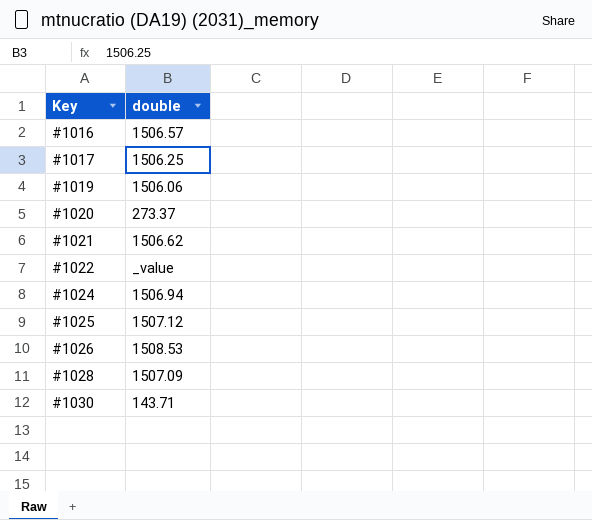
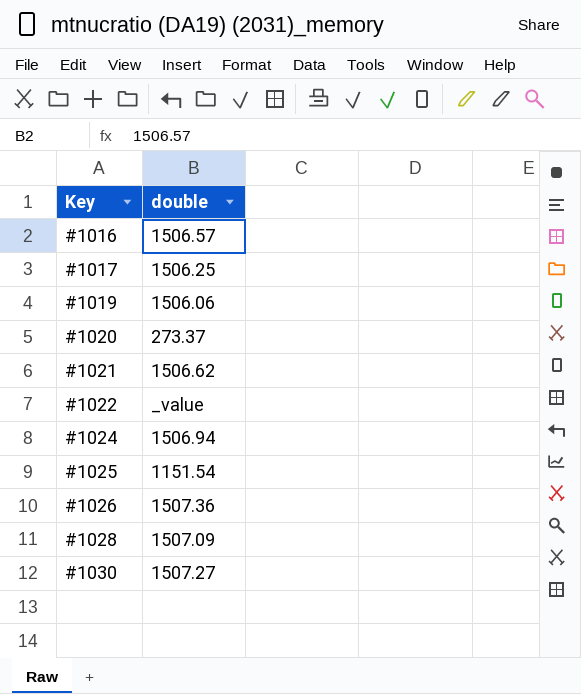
#1025 | double: 1507.12 -> 1151.54
#1026 | double: 1508.53 -> 1507.36
#1030 | double: 143.71 -> 1507.27

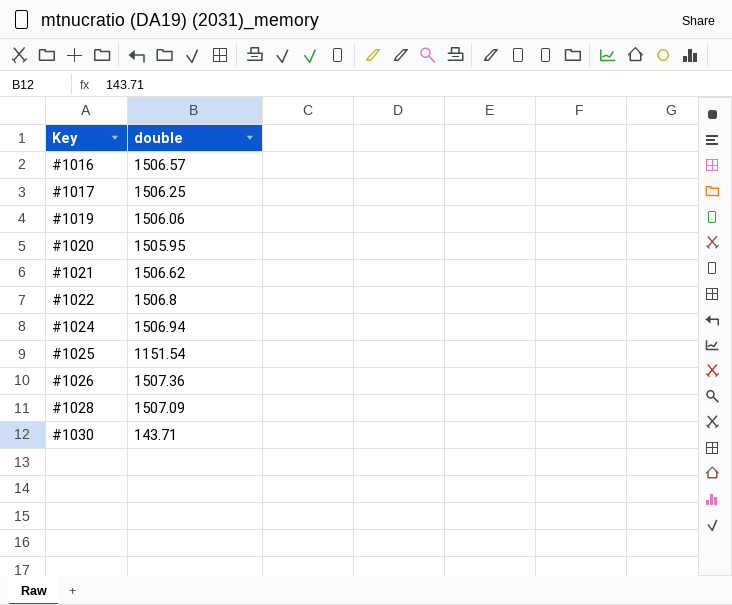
#1020 | double: 273.37 -> 1505.95
#1022 | double: _value -> 1506.8
#1030 | double: 1507.27 -> 143.71

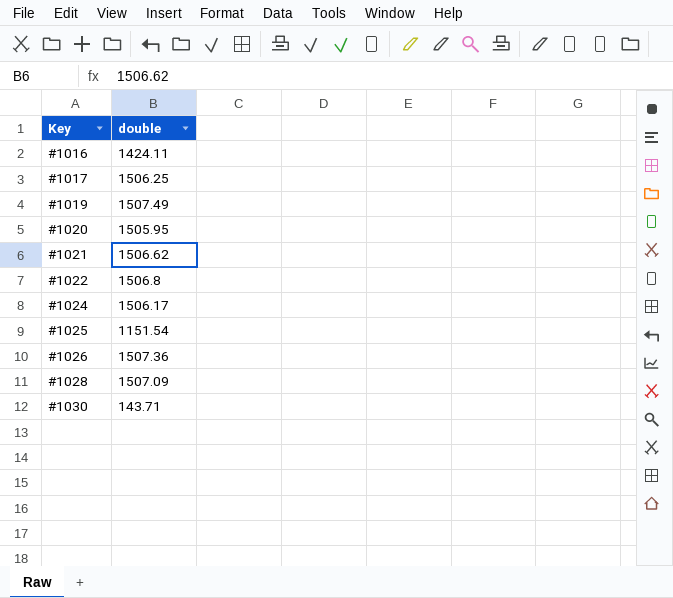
#1016 | double: 1506.57 -> 1424.11
#1019 | double: 1506.06 -> 1507.49
#1024 | double: 1506.94 -> 1506.17

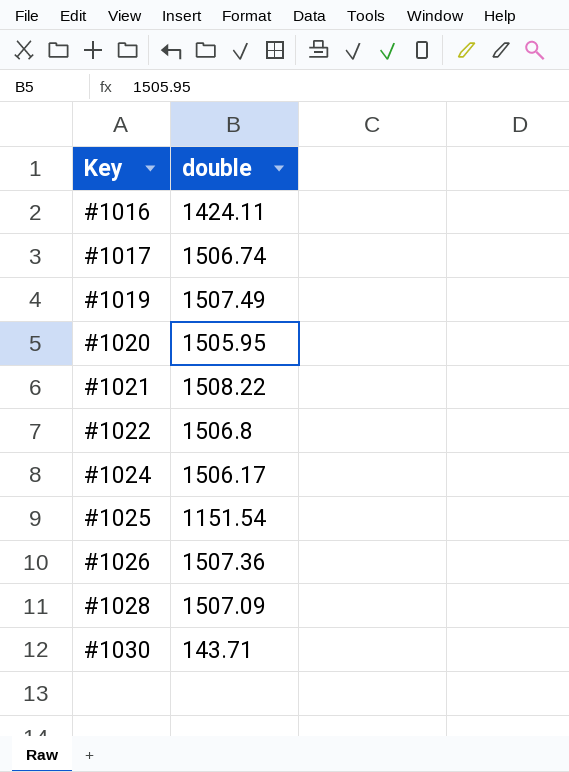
#1017 | double: 1506.25 -> 1506.74
#1021 | double: 1506.62 -> 1508.22

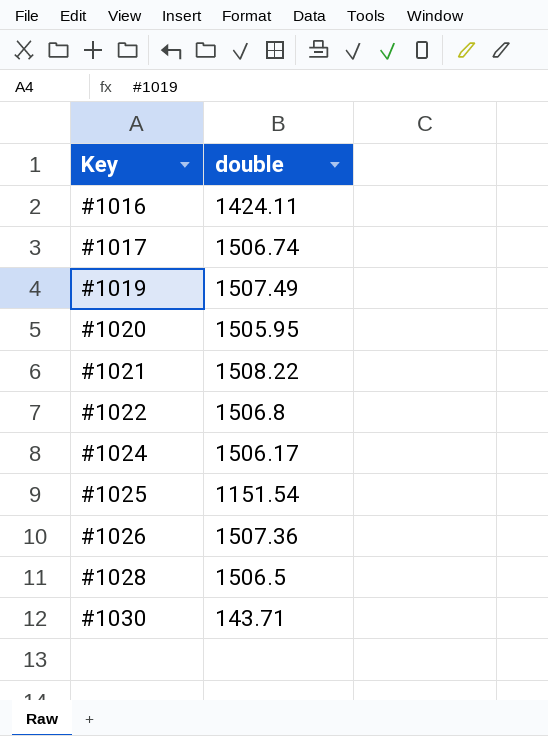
#1028 | double: 1507.09 -> 1506.5

